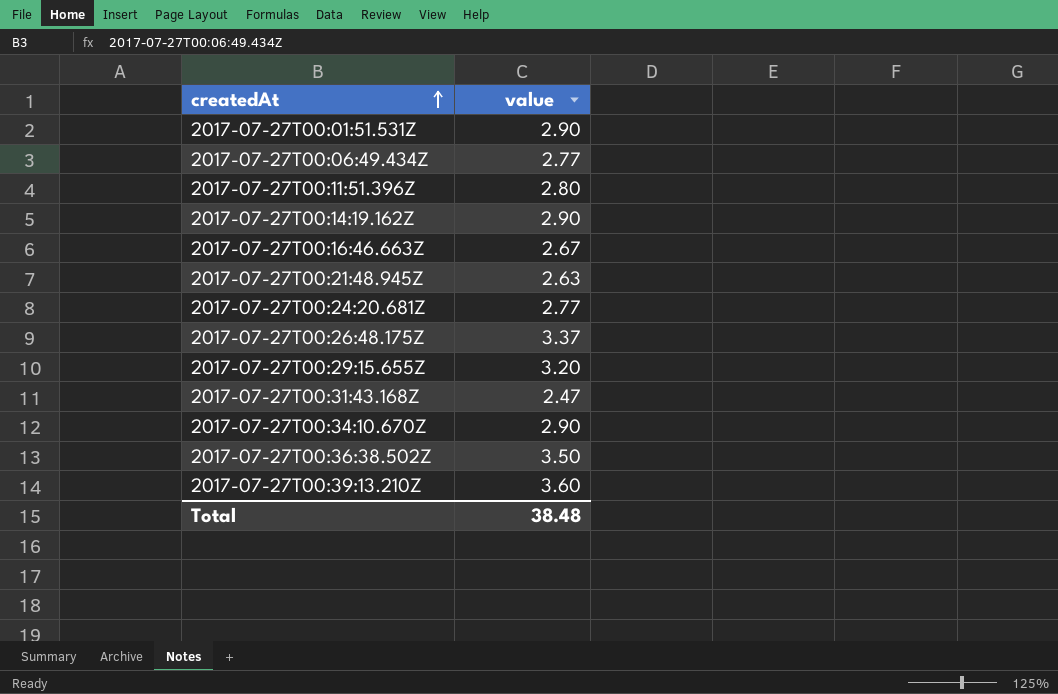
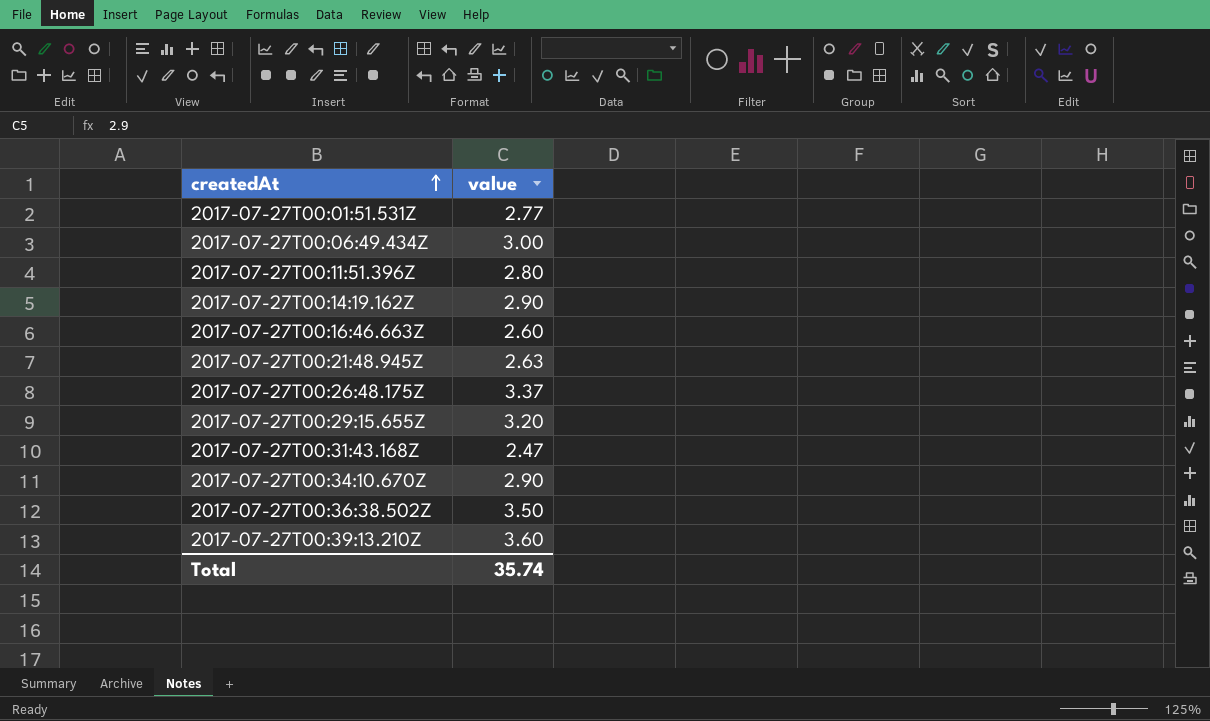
row 2017-07-27T00:24:20.681Z: 2.77 -> none
2017-07-27T00:01:51.531Z | value: 2.90 -> 2.77
2017-07-27T00:06:49.434Z | value: 2.77 -> 3.00
2017-07-27T00:16:46.663Z | value: 2.67 -> 2.60
Total | value: 38.48 -> 35.74

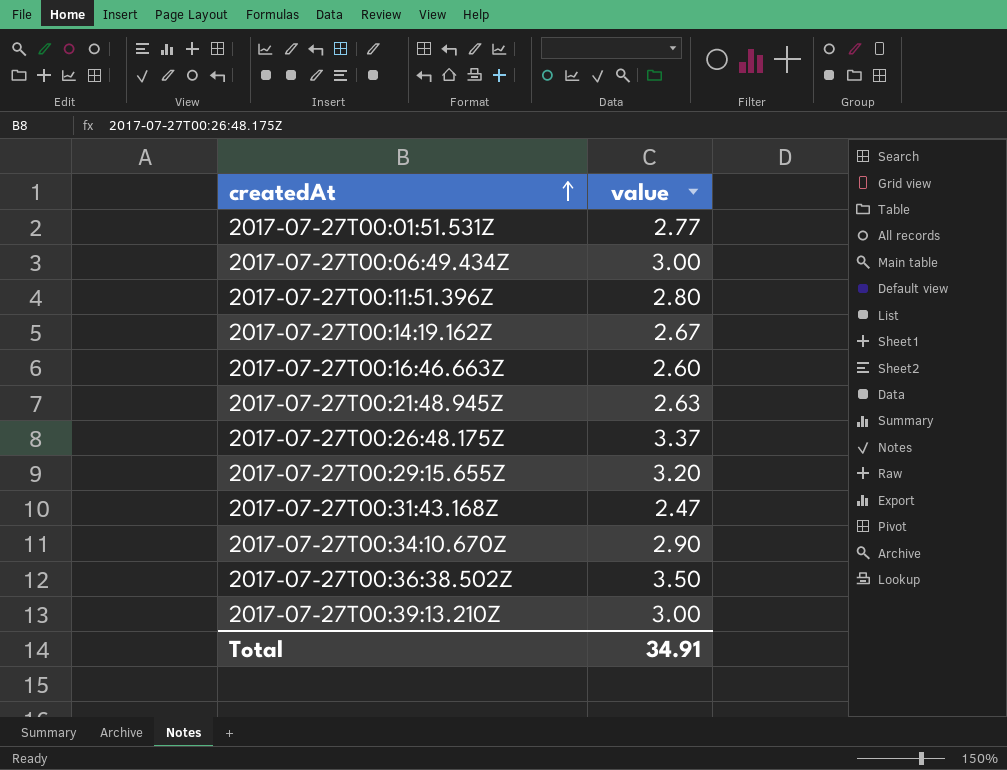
2017-07-27T00:14:19.162Z | value: 2.90 -> 2.67
2017-07-27T00:39:13.210Z | value: 3.60 -> 3.00
Total | value: 35.74 -> 34.91

